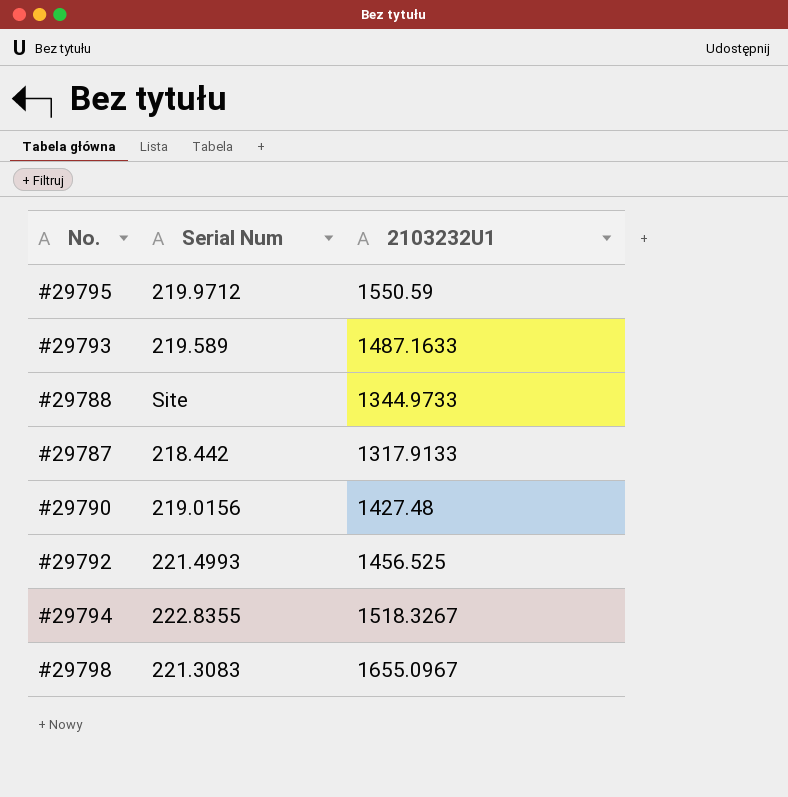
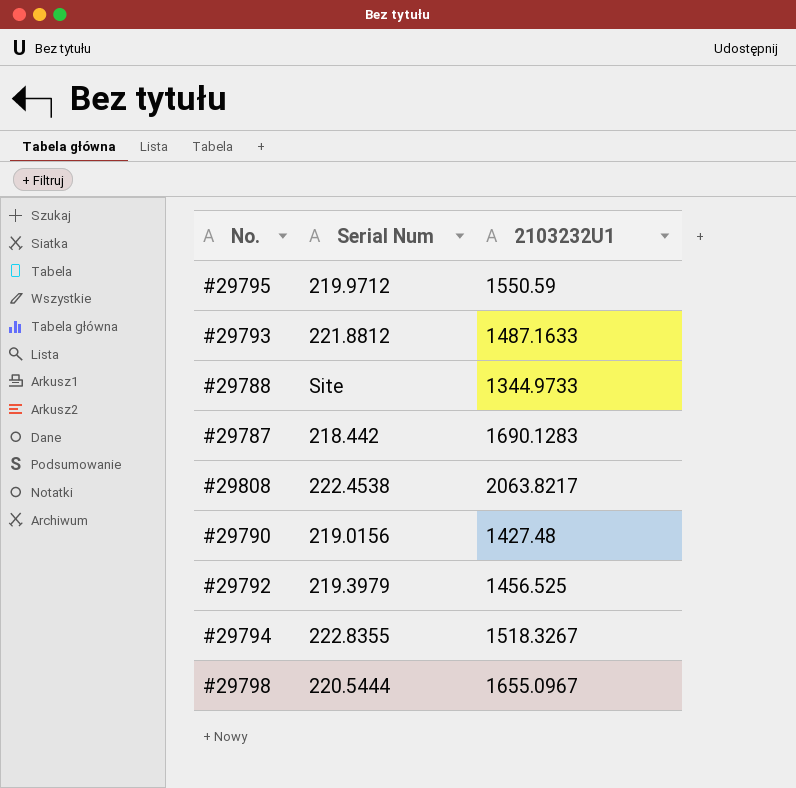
#29793 | Serial Num: 219.589 -> 221.8812
#29787 | 2103232U1: 1317.9133 -> 1690.1283
row #29808: none -> 222.4538 | 2063.8217
#29792 | Serial Num: 221.4993 -> 219.3979
#29798 | Serial Num: 221.3083 -> 220.5444

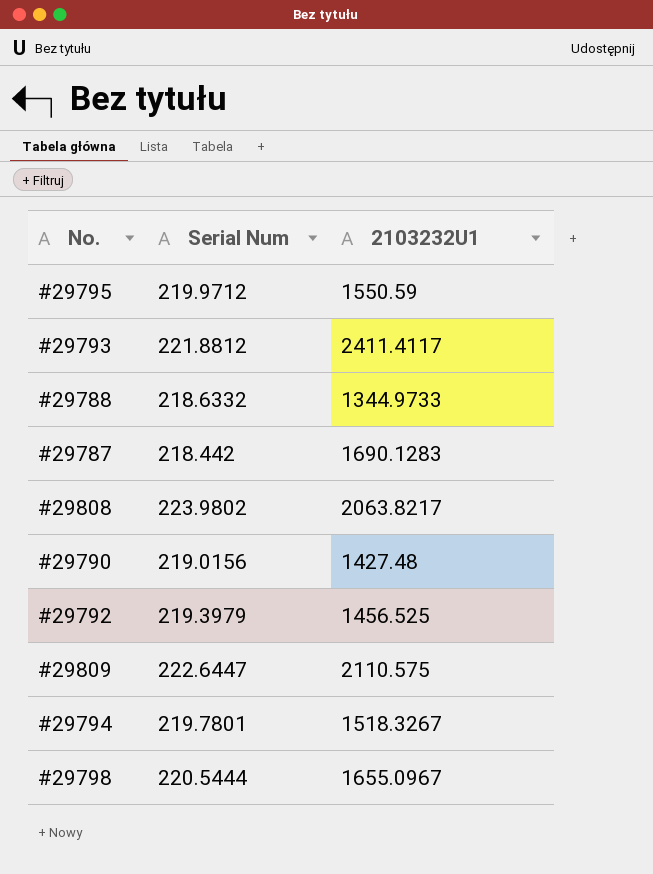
#29793 | 2103232U1: 1487.1633 -> 2411.4117
#29788 | Serial Num: Site -> 218.6332
#29808 | Serial Num: 222.4538 -> 223.9802
row #29809: none -> 222.6447 | 2110.575
#29794 | Serial Num: 222.8355 -> 219.7801

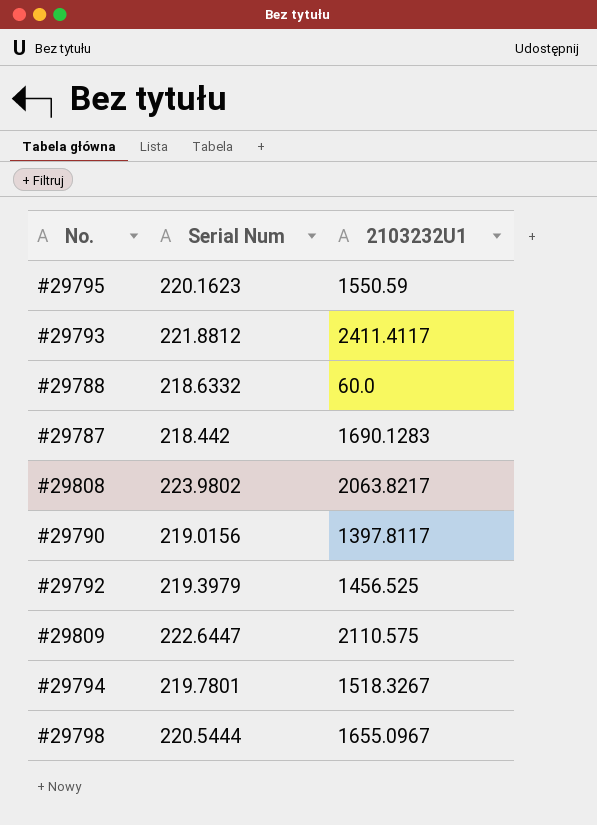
#29795 | Serial Num: 219.9712 -> 220.1623
#29788 | 2103232U1: 1344.9733 -> 60.0
#29790 | 2103232U1: 1427.48 -> 1397.8117

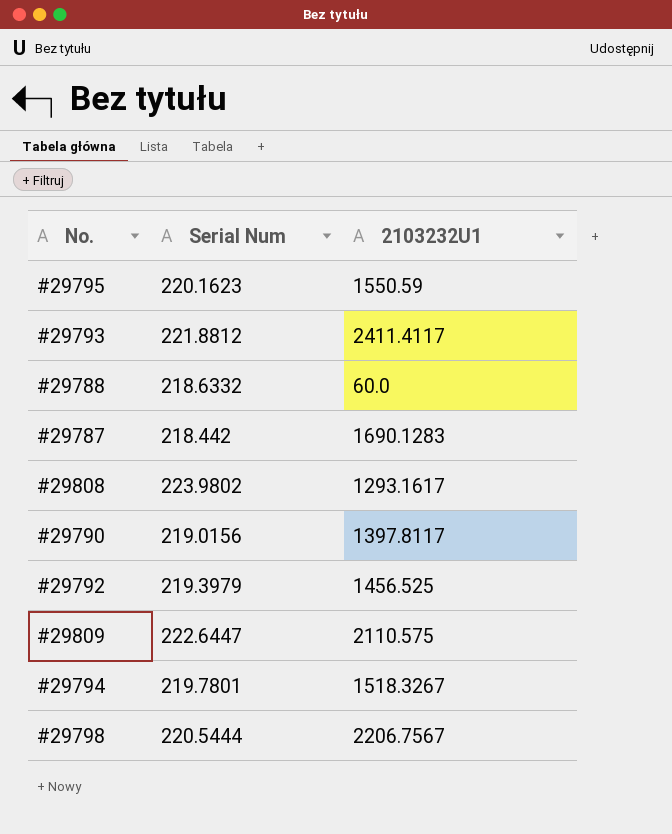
#29808 | 2103232U1: 2063.8217 -> 1293.1617
#29798 | 2103232U1: 1655.0967 -> 2206.7567

